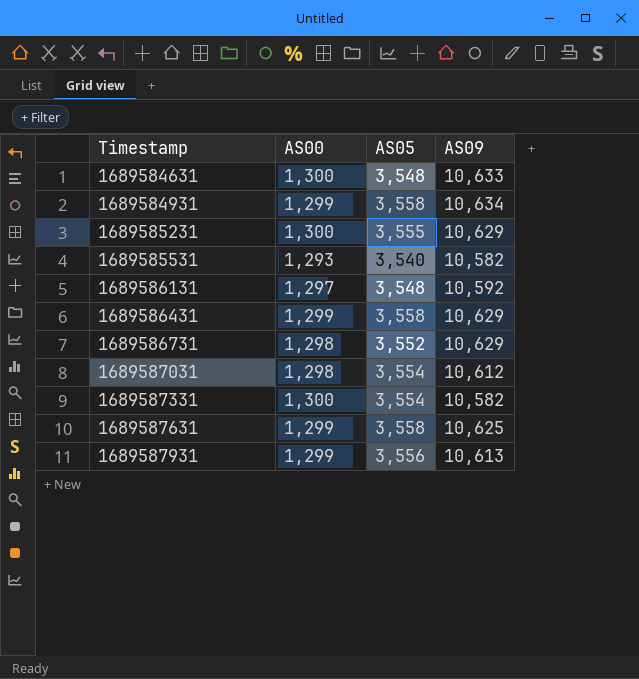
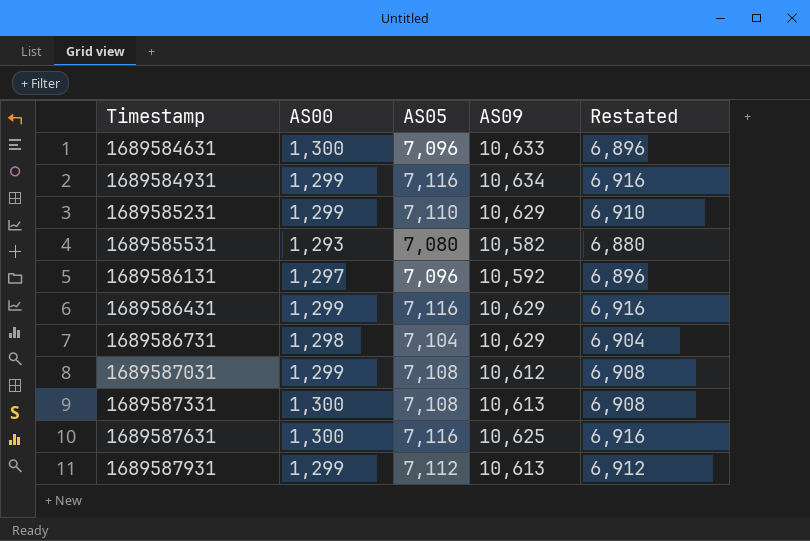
column Restated | formula: none -> [AS05] - 200
1689584631 | AS05: 3,548 -> 7,096
1689584931 | AS05: 3,558 -> 7,116
1689585231 | AS00: 1,300 -> 1,299
1689585231 | AS05: 3,555 -> 7,110
1689585531 | AS05: 3,540 -> 7,080
1689586131 | AS05: 3,548 -> 7,096
1689586431 | AS05: 3,558 -> 7,116
1689586731 | AS05: 3,552 -> 7,104
1689587031 | AS00: 1,298 -> 1,299
1689587031 | AS05: 3,554 -> 7,108
1689587331 | AS05: 3,554 -> 7,108
1689587331 | AS09: 10,582 -> 10,613
1689587631 | AS00: 1,299 -> 1,300
1689587631 | AS05: 3,558 -> 7,116
1689587931 | AS05: 3,556 -> 7,112

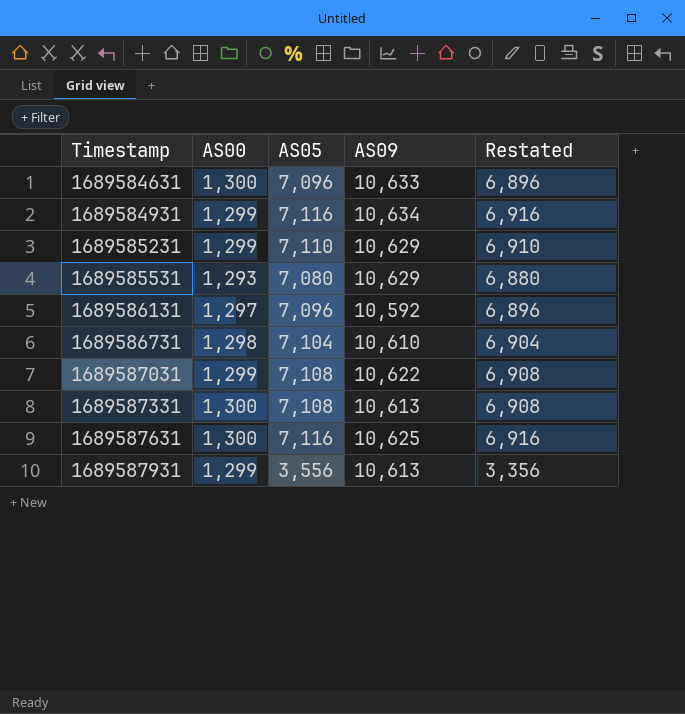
row 1689586431: 1,299 | 7,116 | 10,629 | 6,916 -> none
1689585531 | AS09: 10,582 -> 10,629
1689586731 | AS09: 10,629 -> 10,610
1689587031 | AS09: 10,612 -> 10,622
1689587931 | AS05: 7,112 -> 3,556
1689587931 | Restated: 6,912 -> 3,356

